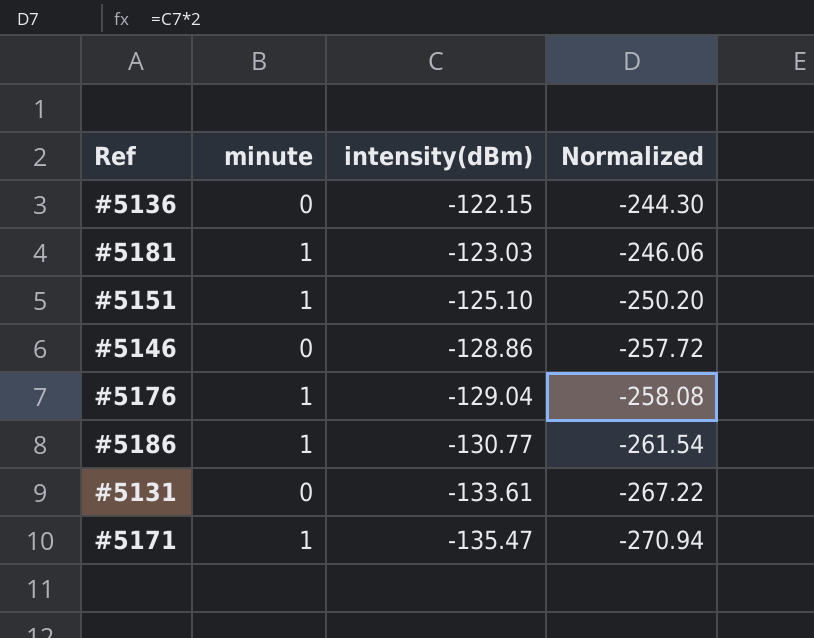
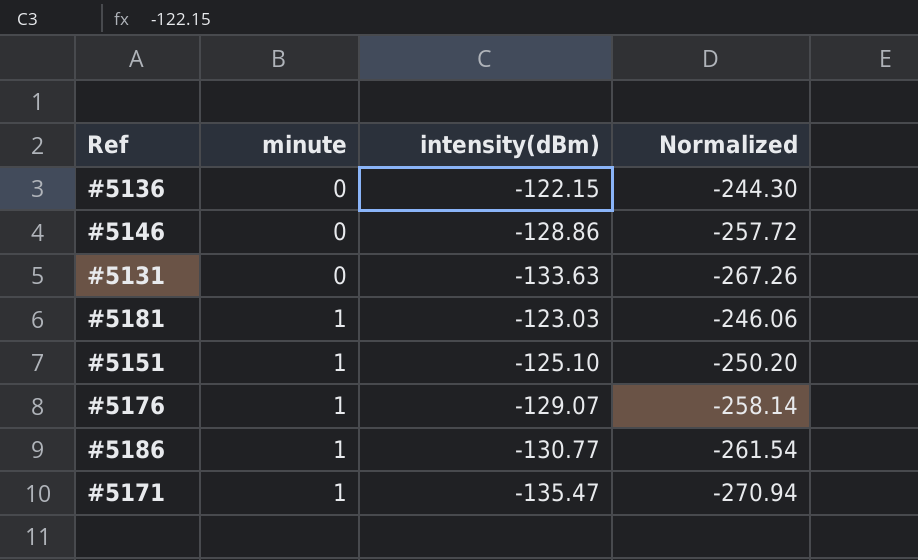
row order: intensity(dBm) descending -> minute ascending
#5131 | intensity(dBm): -133.61 -> -133.63
#5131 | Normalized: -267.22 -> -267.26
#5176 | intensity(dBm): -129.04 -> -129.07
#5176 | Normalized: -258.08 -> -258.14

